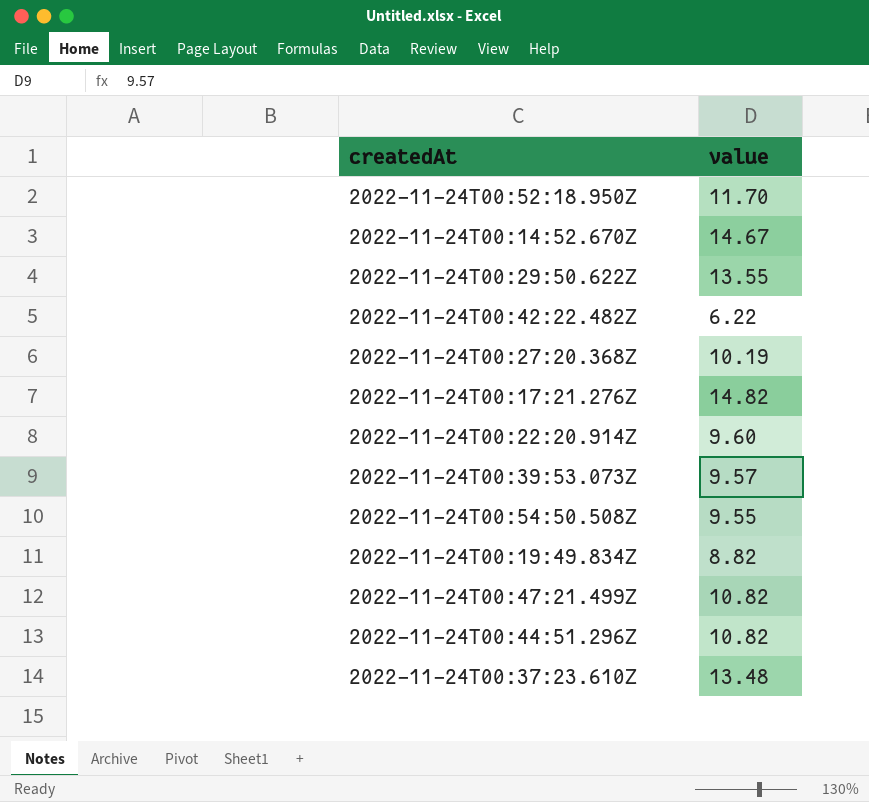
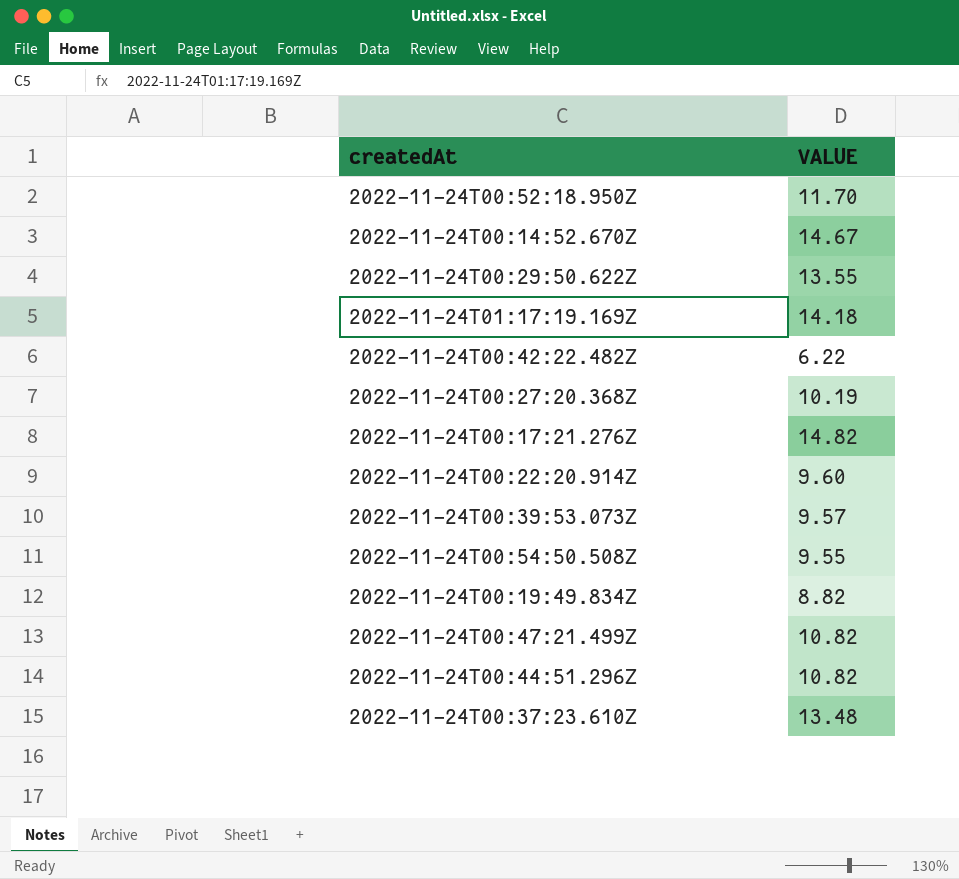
column name: value -> VALUE
row 2022-11-24T01:17:19.169Z: none -> 14.18

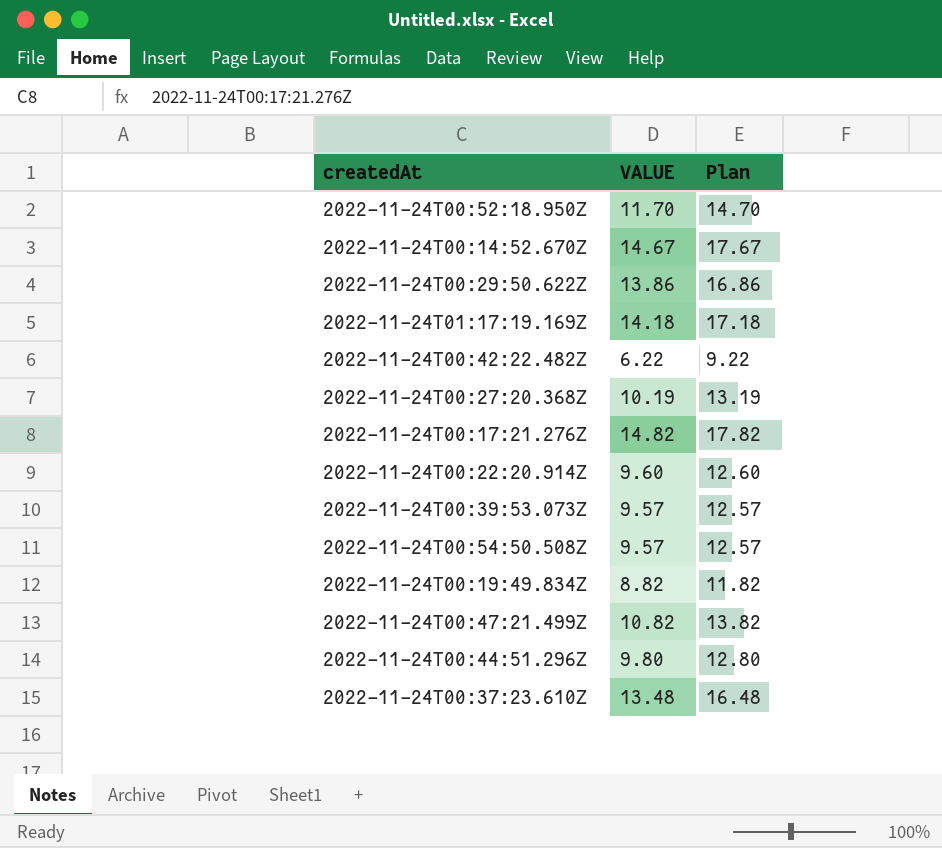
column Plan | formula: none -> [VALUE] + 3
2022-11-24T00:29:50.622Z | VALUE: 13.55 -> 13.86
2022-11-24T00:54:50.508Z | VALUE: 9.55 -> 9.57
2022-11-24T00:44:51.296Z | VALUE: 10.82 -> 9.80

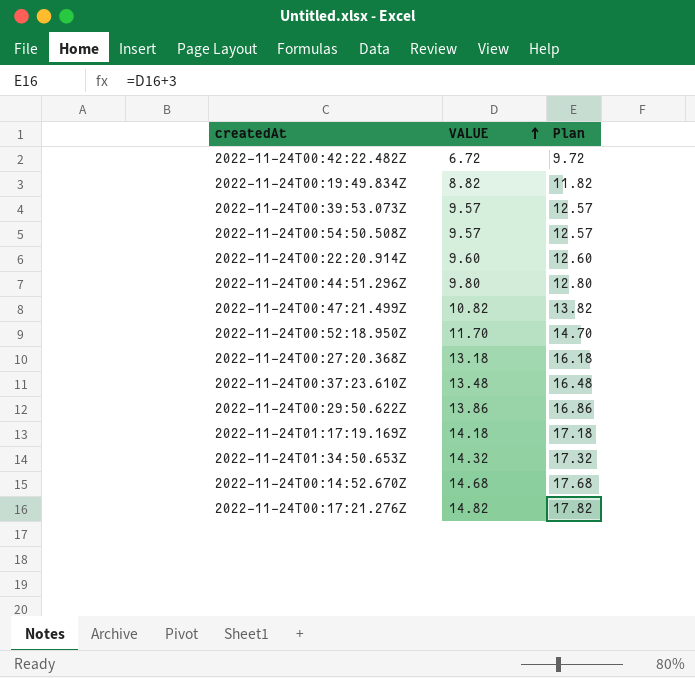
row order: none -> VALUE ascending
2022-11-24T00:42:22.482Z | VALUE: 6.22 -> 6.72
2022-11-24T00:42:22.482Z | Plan: 9.22 -> 9.72
2022-11-24T00:27:20.368Z | VALUE: 10.19 -> 13.18
2022-11-24T00:27:20.368Z | Plan: 13.19 -> 16.18
row 2022-11-24T01:34:50.653Z: none -> 14.32 | 17.32
2022-11-24T00:14:52.670Z | VALUE: 14.67 -> 14.68
2022-11-24T00:14:52.670Z | Plan: 17.67 -> 17.68

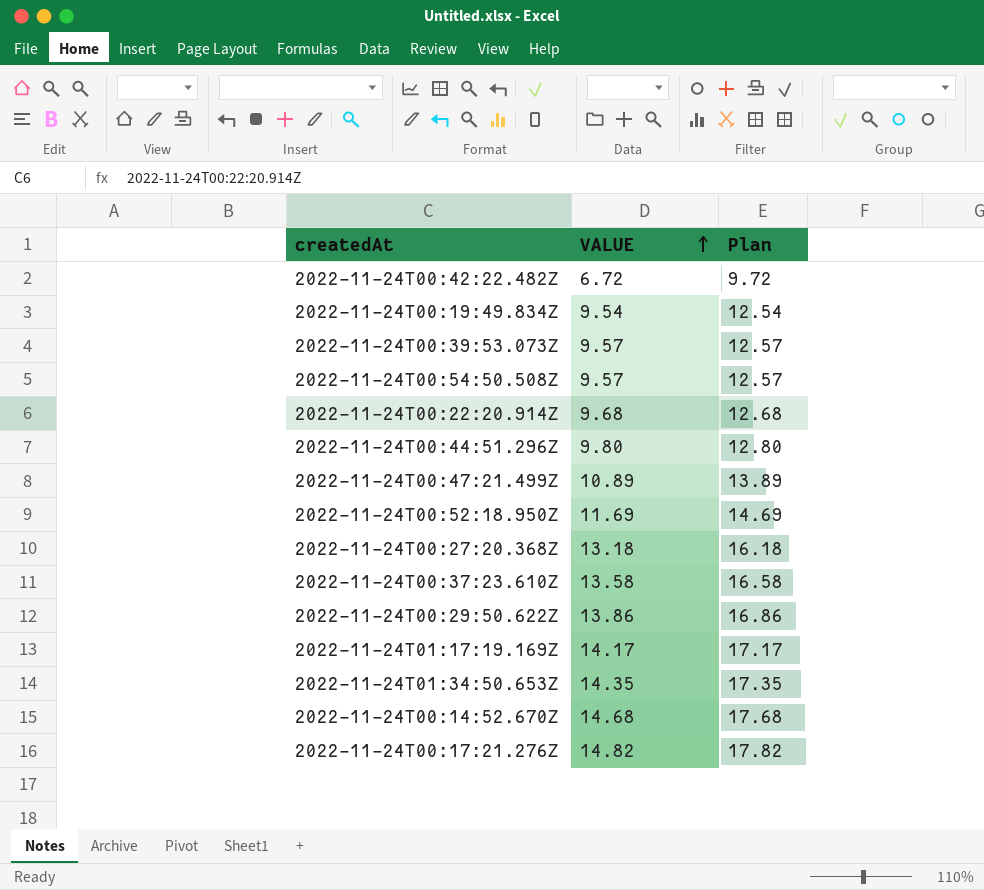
2022-11-24T00:19:49.834Z | VALUE: 8.82 -> 9.54
2022-11-24T00:19:49.834Z | Plan: 11.82 -> 12.54
2022-11-24T00:22:20.914Z | VALUE: 9.60 -> 9.68
2022-11-24T00:22:20.914Z | Plan: 12.60 -> 12.68
2022-11-24T00:47:21.499Z | VALUE: 10.82 -> 10.89
2022-11-24T00:47:21.499Z | Plan: 13.82 -> 13.89
2022-11-24T00:52:18.950Z | VALUE: 11.70 -> 11.69
2022-11-24T00:52:18.950Z | Plan: 14.70 -> 14.69
2022-11-24T00:37:23.610Z | VALUE: 13.48 -> 13.58
2022-11-24T00:37:23.610Z | Plan: 16.48 -> 16.58
2022-11-24T01:17:19.169Z | VALUE: 14.18 -> 14.17
2022-11-24T01:17:19.169Z | Plan: 17.18 -> 17.17
2022-11-24T01:34:50.653Z | VALUE: 14.32 -> 14.35
2022-11-24T01:34:50.653Z | Plan: 17.32 -> 17.35

